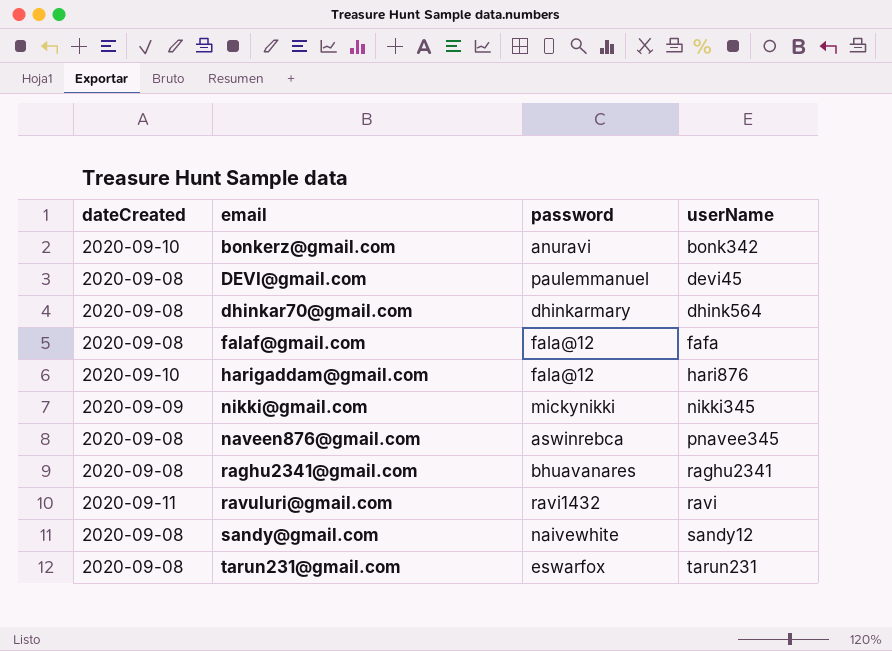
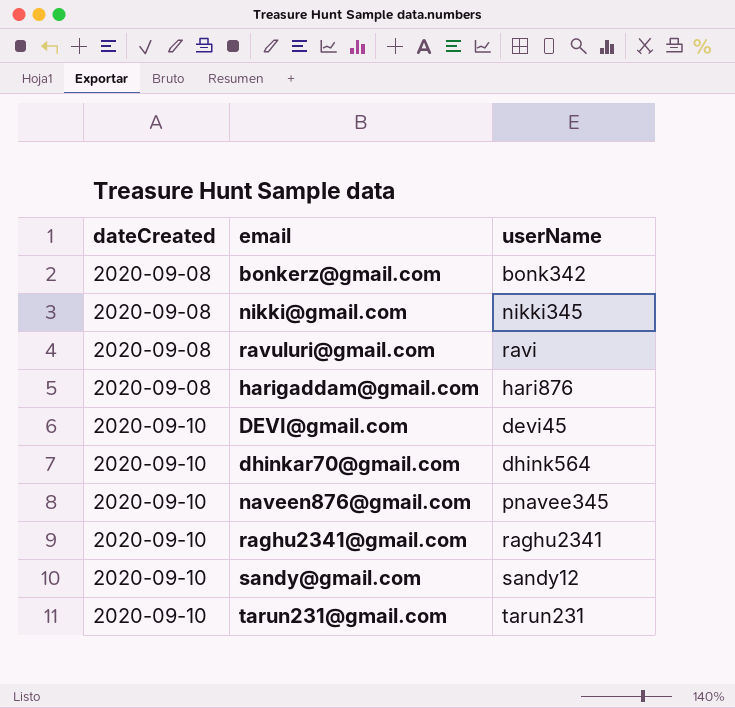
row order: userName ascending -> dateCreated ascending
column password | position: 3 -> none
row falaf@gmail.com: 2020-09-08 | fala@12 | fafa -> none
bonkerz@gmail.com | dateCreated: 2020-09-10 -> 2020-09-08
nikki@gmail.com | dateCreated: 2020-09-09 -> 2020-09-08
ravuluri@gmail.com | dateCreated: 2020-09-11 -> 2020-09-08
harigaddam@gmail.com | dateCreated: 2020-09-10 -> 2020-09-08
DEVI@gmail.com | dateCreated: 2020-09-08 -> 2020-09-10
dhinkar70@gmail.com | dateCreated: 2020-09-08 -> 2020-09-10
naveen876@gmail.com | dateCreated: 2020-09-08 -> 2020-09-10
raghu2341@gmail.com | dateCreated: 2020-09-08 -> 2020-09-10
sandy@gmail.com | dateCreated: 2020-09-08 -> 2020-09-10
tarun231@gmail.com | dateCreated: 2020-09-08 -> 2020-09-10

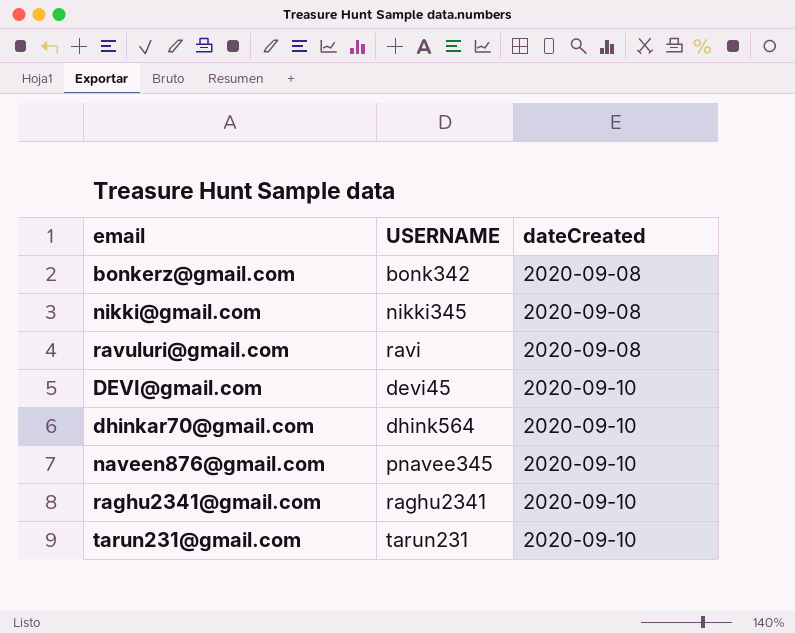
column name: userName -> USERNAME
column dateCreated | position: 1 -> 3
row harigaddam@gmail.com: 2020-09-08 | hari876 -> none
row sandy@gmail.com: 2020-09-10 | sandy12 -> none

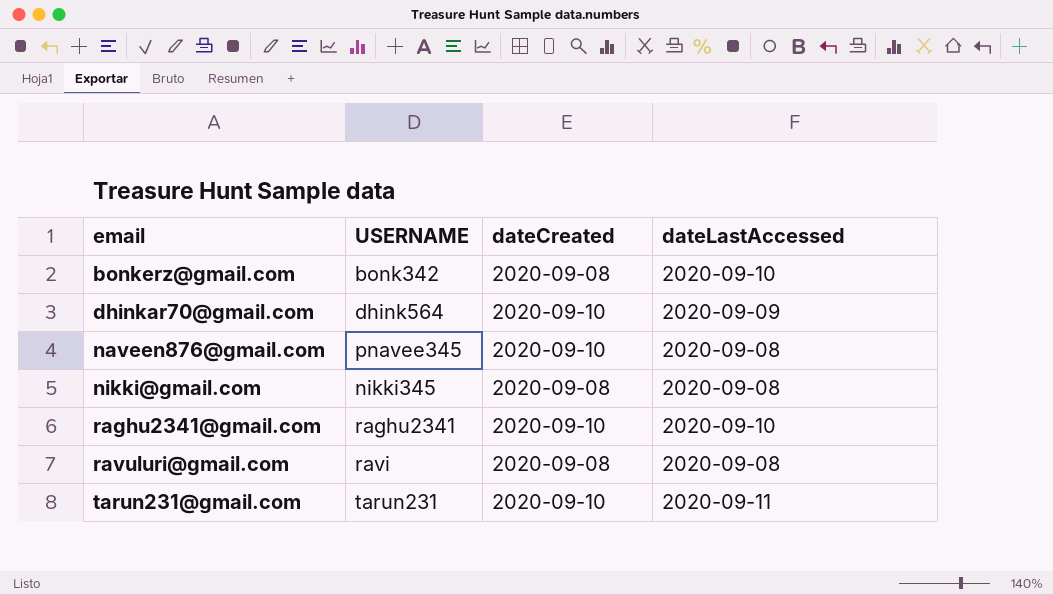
row order: dateCreated ascending -> email ascending
column dateLastAccessed | position: none -> 4
row DEVI@gmail.com: devi45 | 2020-09-10 -> none

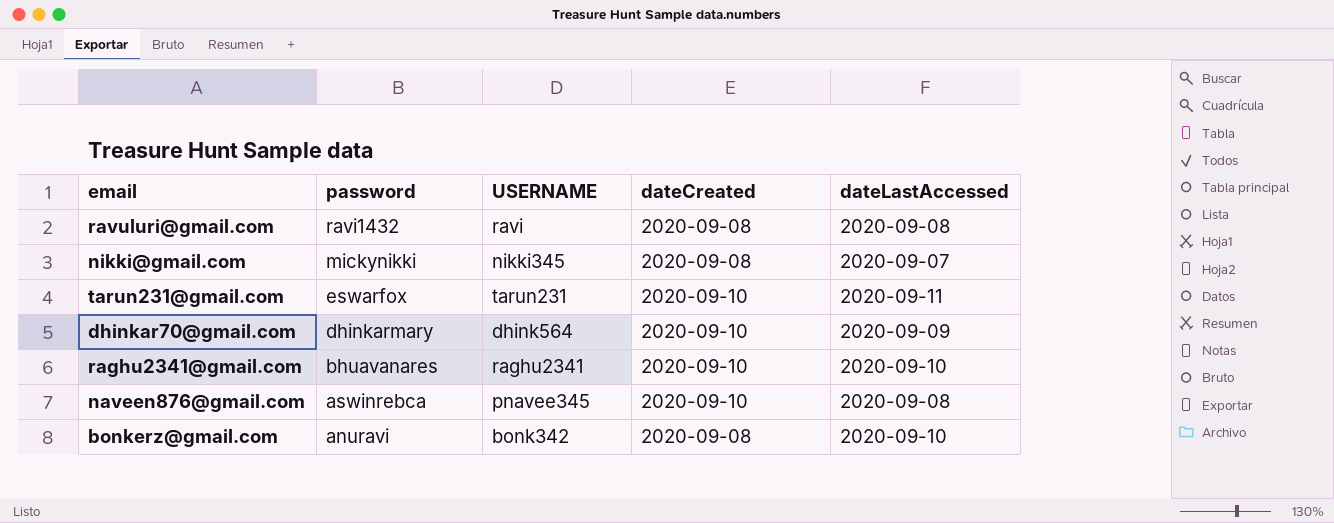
row order: email ascending -> password descending
column password | position: none -> 2
nikki@gmail.com | dateLastAccessed: 2020-09-08 -> 2020-09-07

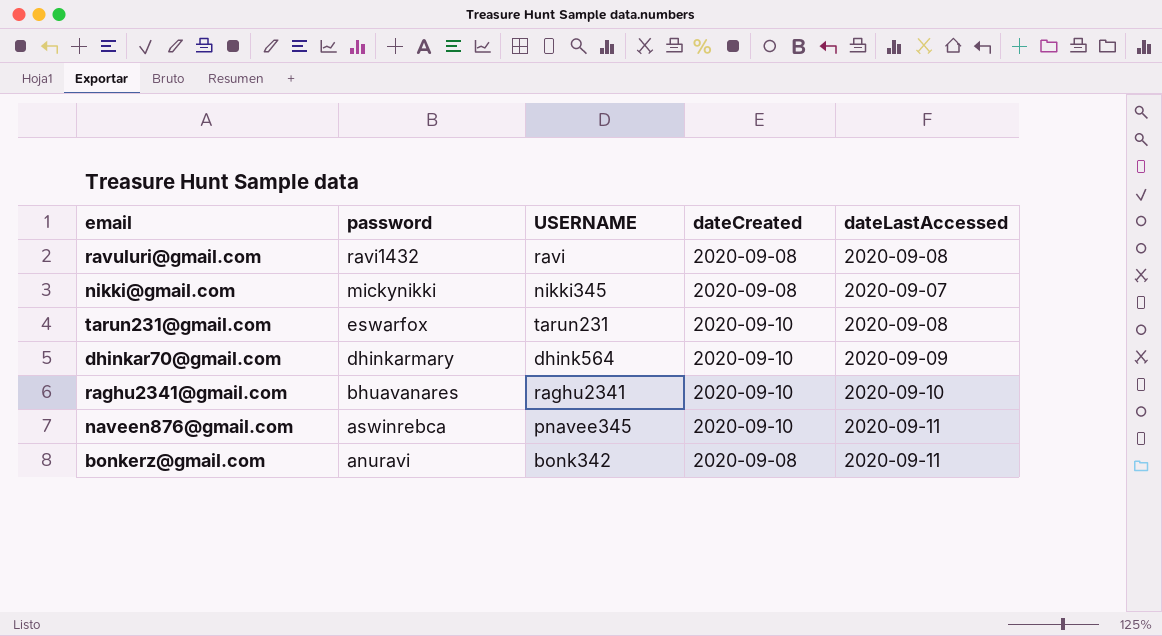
tarun231@gmail.com | dateLastAccessed: 2020-09-11 -> 2020-09-08
naveen876@gmail.com | dateLastAccessed: 2020-09-08 -> 2020-09-11
bonkerz@gmail.com | dateLastAccessed: 2020-09-10 -> 2020-09-11

